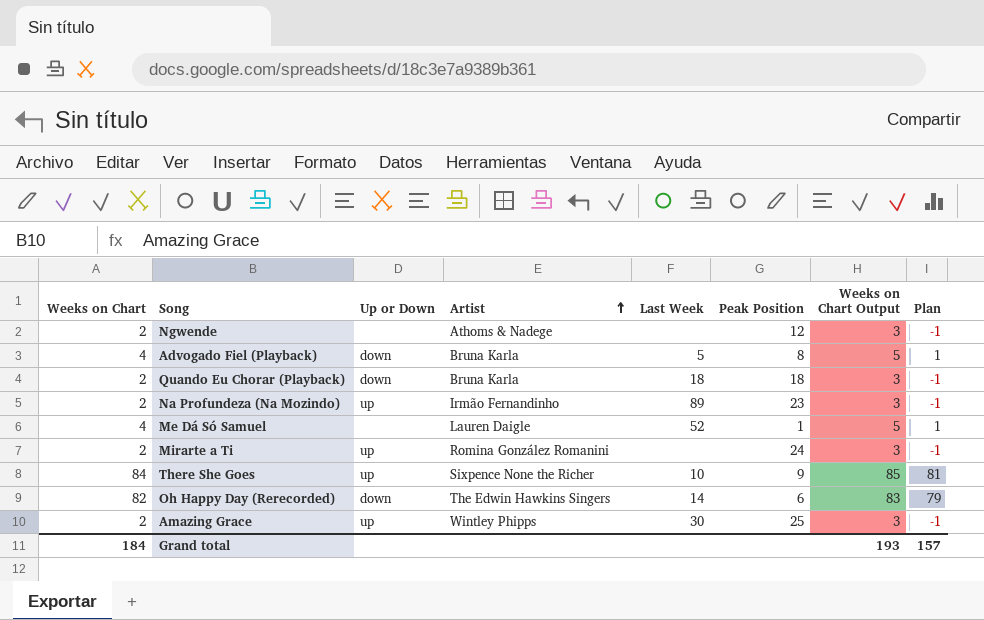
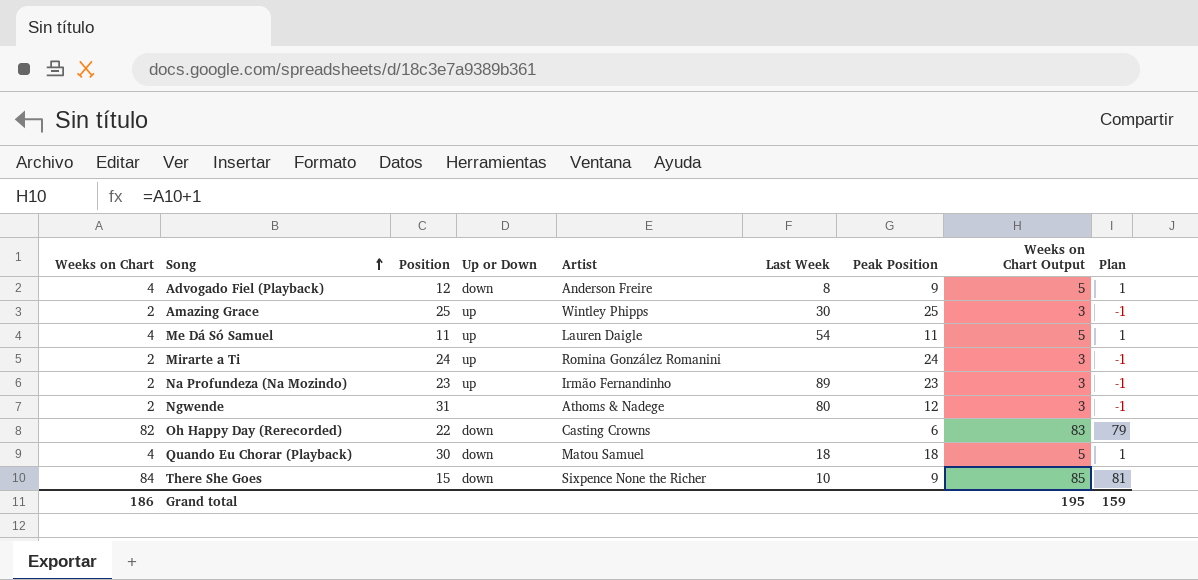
row order: Artist ascending -> Song ascending
column Position | position: none -> 3
Advogado Fiel (Playback) | Artist: Bruna Karla -> Anderson Freire
Advogado Fiel (Playback) | Last Week: 5 -> 8
Advogado Fiel (Playback) | Peak Position: 8 -> 9
Me Dá Só Samuel | Up or Down: none -> up
Me Dá Só Samuel | Last Week: 52 -> 54
Me Dá Só Samuel | Peak Position: 1 -> 11
Ngwende | Last Week: none -> 80
Oh Happy Day (Rerecorded) | Artist: The Edwin Hawkins Singers -> Casting Crowns
Oh Happy Day (Rerecorded) | Last Week: 14 -> none
Quando Eu Chorar (Playback) | Weeks on Chart: 2 -> 4
Quando Eu Chorar (Playback) | Artist: Bruna Karla -> Matou Samuel
Quando Eu Chorar (Playback) | Weeks on Chart Output: 3 -> 5
Quando Eu Chorar (Playback) | Plan: -1 -> 1
There She Goes | Up or Down: up -> down
Grand total | Weeks on Chart: 184 -> 186
Grand total | Weeks on Chart Output: 193 -> 195
Grand total | Plan: 157 -> 159

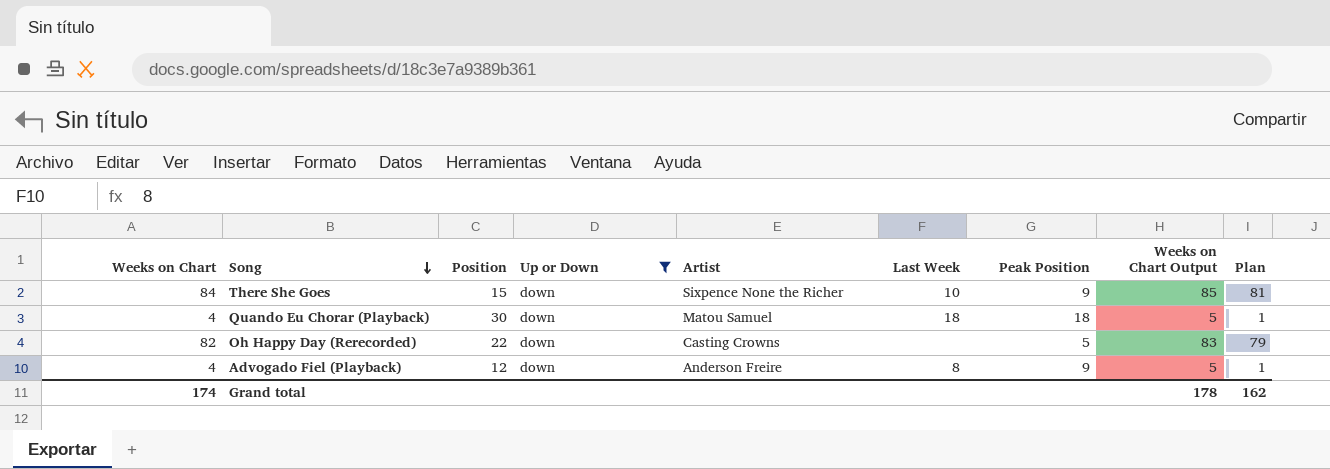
filter: none -> Up or Down = down
row order: Song ascending -> Song descending
Oh Happy Day (Rerecorded) | Peak Position: 6 -> 5
Grand total | Weeks on Chart: 186 -> 174
Grand total | Weeks on Chart Output: 195 -> 178
Grand total | Plan: 159 -> 162

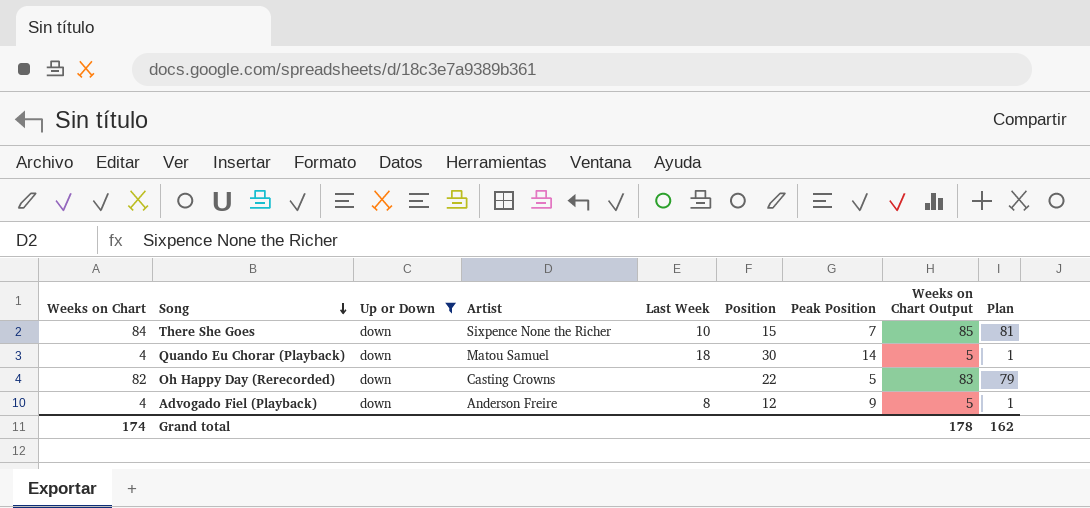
column Position | position: 3 -> 6
There She Goes | Peak Position: 9 -> 7
Quando Eu Chorar (Playback) | Peak Position: 18 -> 14

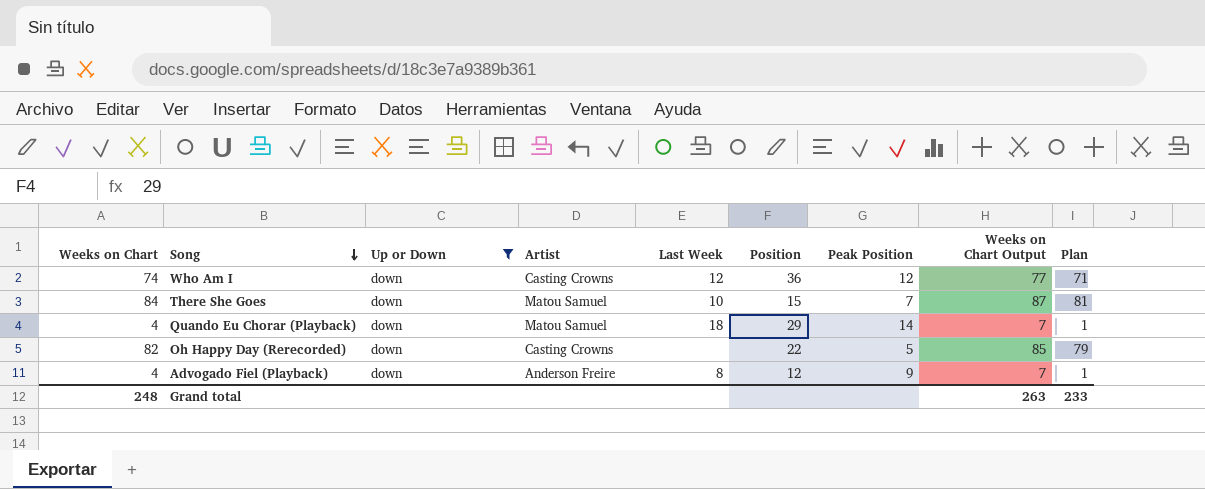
column Weeks on Chart Output | formula: [Weeks on Chart] + 1 -> [Weeks on Chart] + 3
row Who Am I: none -> 74 | down | Casting Crowns | 12 | 36 | 12 | 77 | 71
There She Goes | Artist: Sixpence None the Richer -> Matou Samuel
Quando Eu Chorar (Playback) | Position: 30 -> 29
Grand total | Weeks on Chart: 174 -> 248
Grand total | Weeks on Chart Output: 178 -> 263
Grand total | Plan: 162 -> 233

